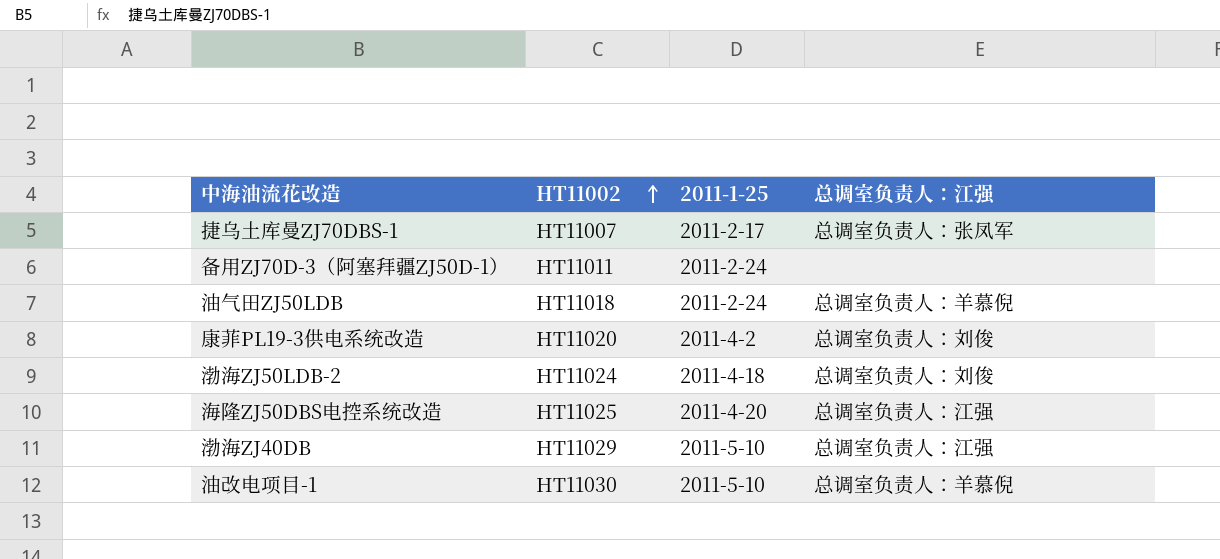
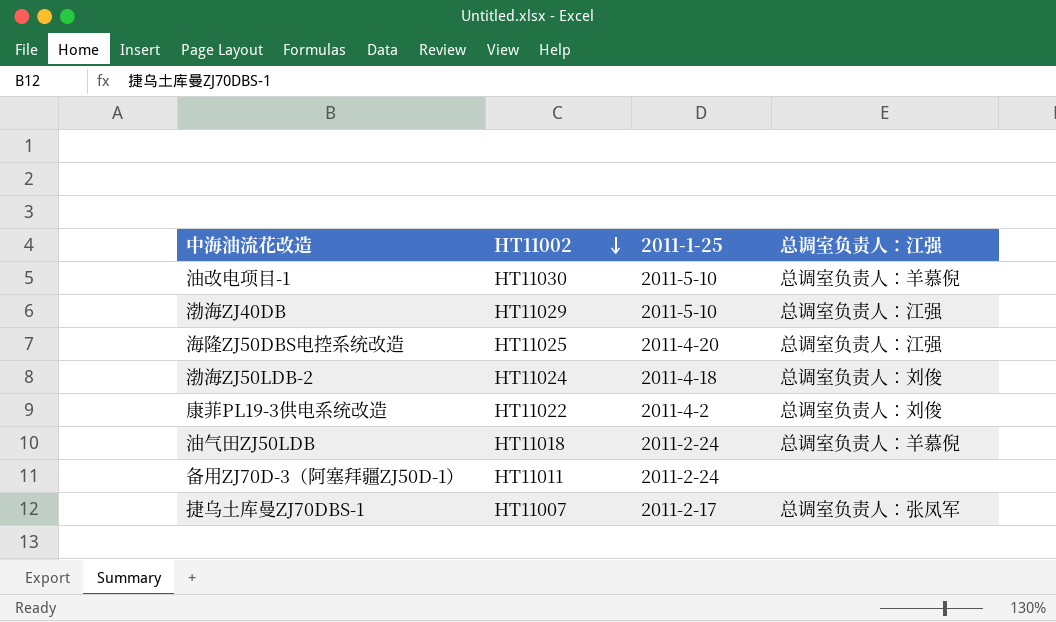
row order: HT11002 ascending -> HT11002 descending
康菲PL19-3供电系统改造 | HT11002: HT11020 -> HT11022

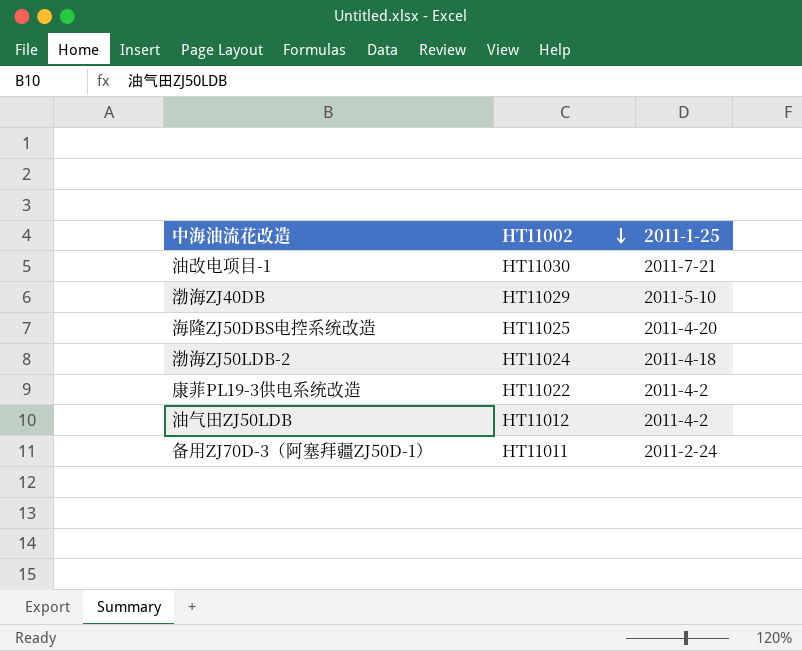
column 总调室负责人：江强 | position: 4 -> none
row 捷乌土库曼ZJ70DBS-1: HT11007 | 2011-2-17 | 总调室负责人：张凤军 -> none
油改电项目-1 | 2011-1-25: 2011-5-10 -> 2011-7-21
油气田ZJ50LDB | HT11002: HT11018 -> HT11012
油气田ZJ50LDB | 2011-1-25: 2011-2-24 -> 2011-4-2

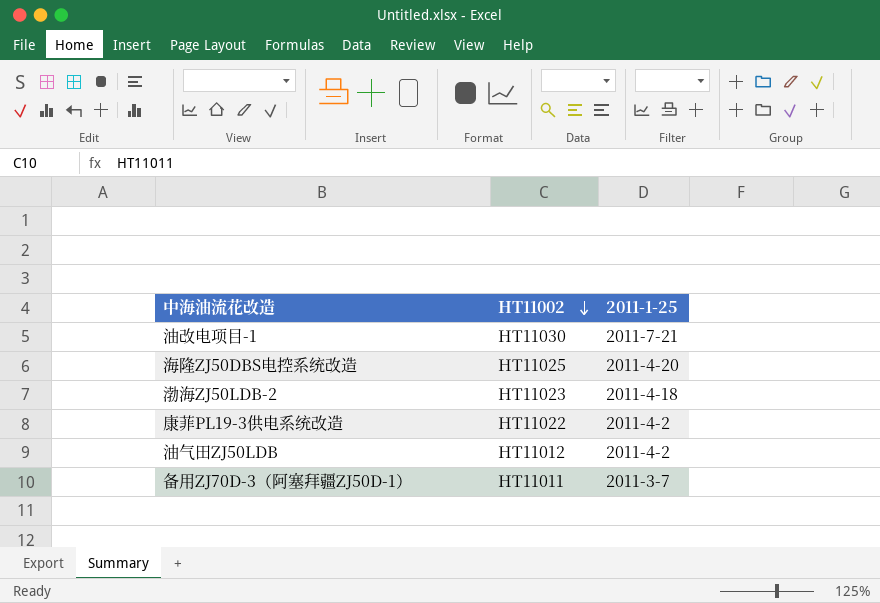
row 渤海ZJ40DB: HT11029 | 2011-5-10 -> none
渤海ZJ50LDB-2 | HT11002: HT11024 -> HT11023
备用ZJ70D-3（阿塞拜疆ZJ50D-1） | 2011-1-25: 2011-2-24 -> 2011-3-7

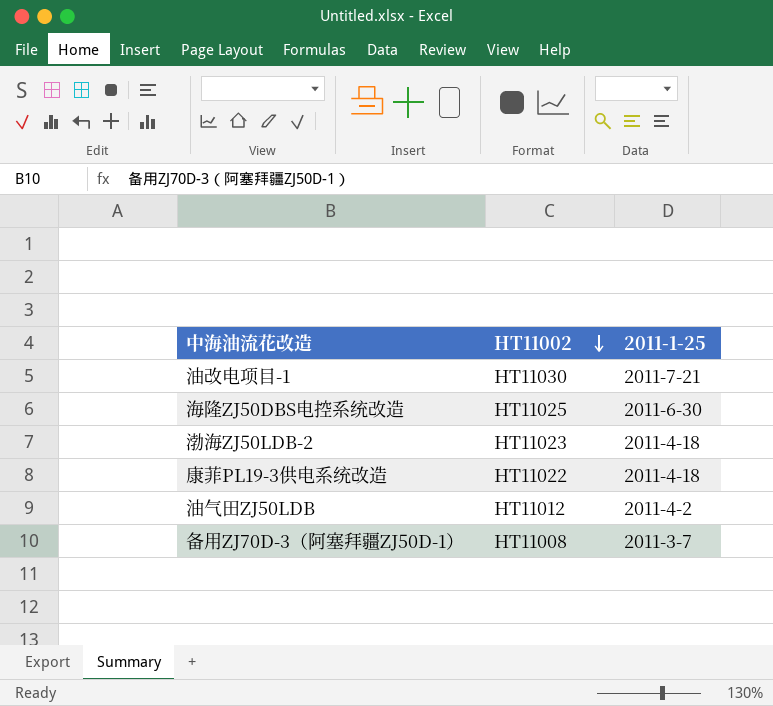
海隆ZJ50DBS电控系统改造 | 2011-1-25: 2011-4-20 -> 2011-6-30
康菲PL19-3供电系统改造 | 2011-1-25: 2011-4-2 -> 2011-4-18
备用ZJ70D-3（阿塞拜疆ZJ50D-1） | HT11002: HT11011 -> HT11008

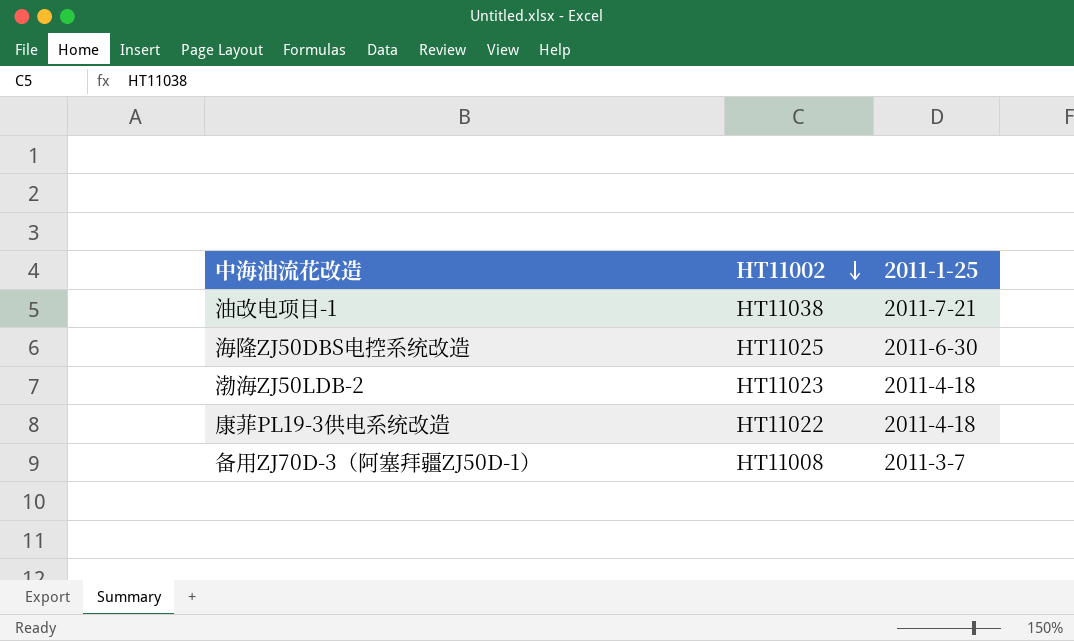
row 油气田ZJ50LDB: HT11012 | 2011-4-2 -> none
油改电项目-1 | HT11002: HT11030 -> HT11038

